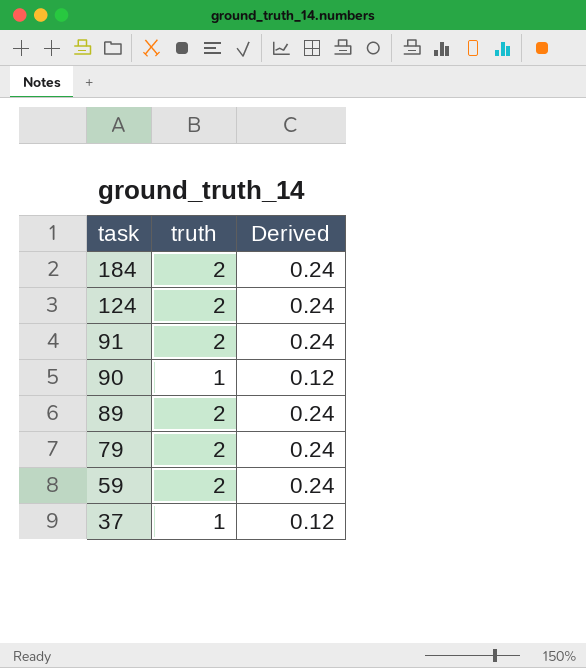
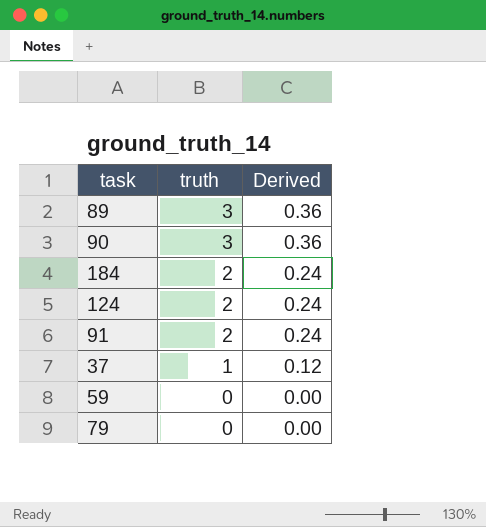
row order: task descending -> truth descending
89 | truth: 2 -> 3
89 | Derived: 0.24 -> 0.36
90 | truth: 1 -> 3
90 | Derived: 0.12 -> 0.36
59 | truth: 2 -> 0
59 | Derived: 0.24 -> 0.00
79 | truth: 2 -> 0
79 | Derived: 0.24 -> 0.00

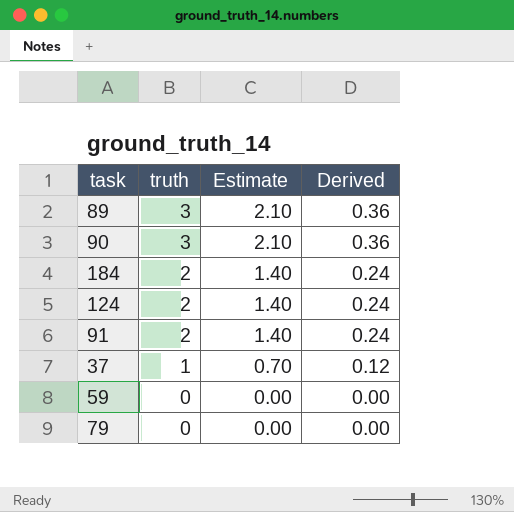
column Estimate | formula: none -> [truth] * 0.7

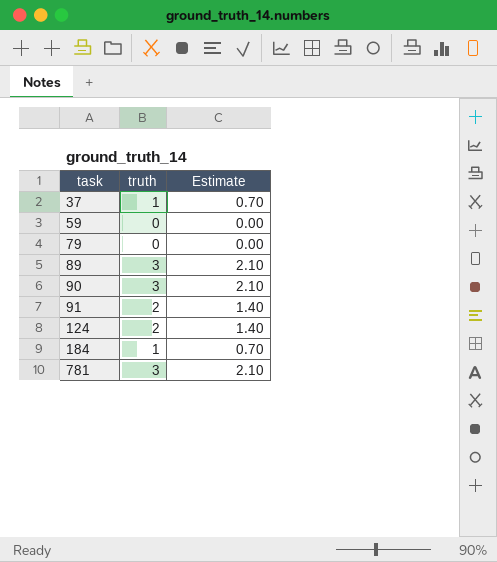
row order: truth descending -> task ascending
column Derived | formula: [truth] * 0.12 -> none
184 | truth: 2 -> 1
184 | Estimate: 1.40 -> 0.70
row 781: none -> 3 | 2.10

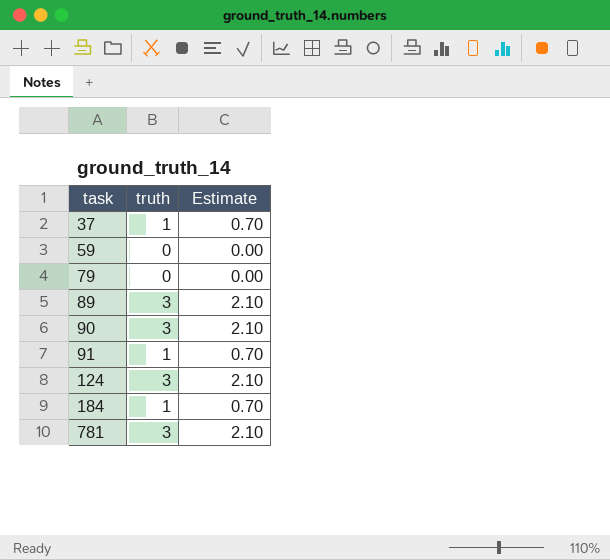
91 | truth: 2 -> 1
91 | Estimate: 1.40 -> 0.70
124 | truth: 2 -> 3
124 | Estimate: 1.40 -> 2.10

